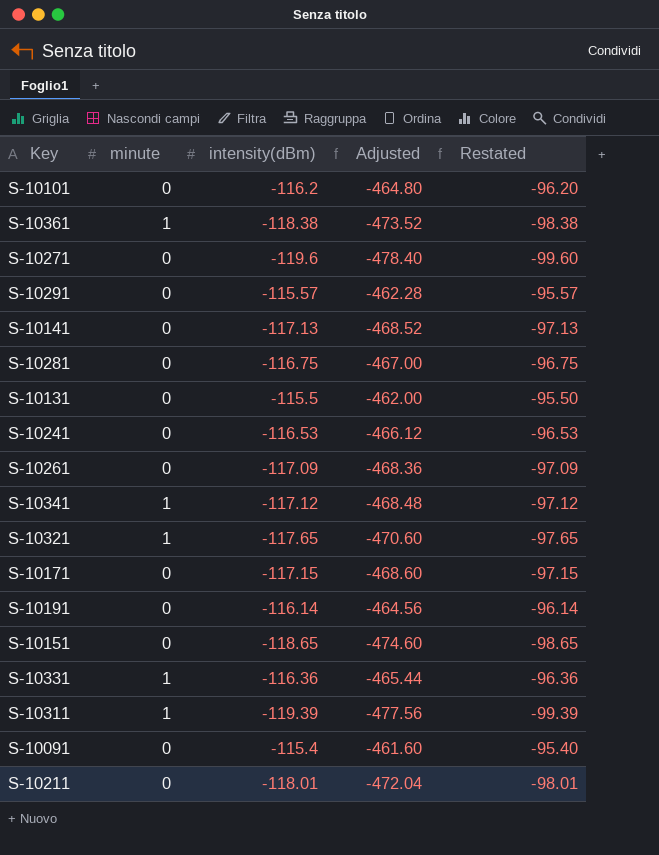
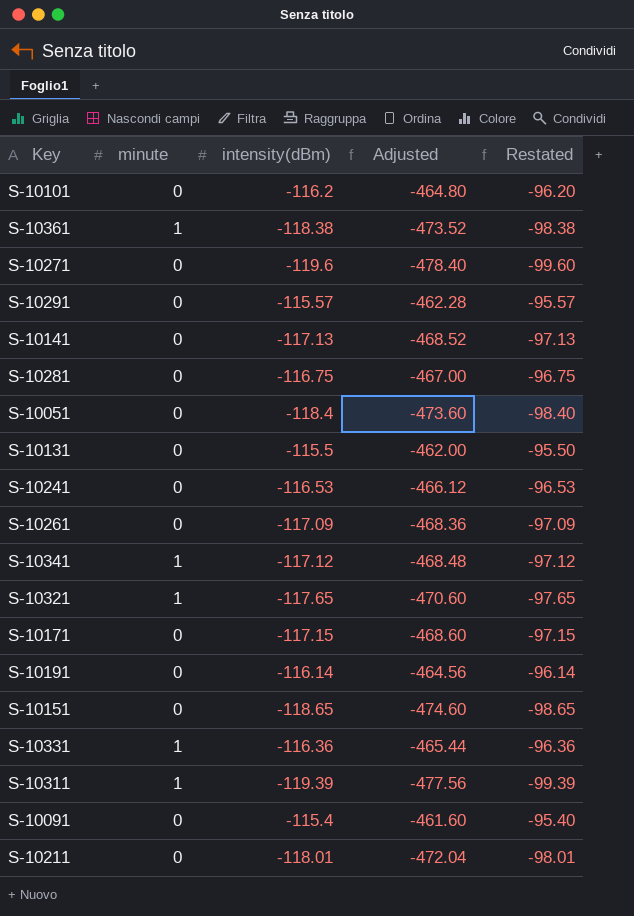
row S-10051: none -> 0 | -118.4 | -473.60 | -98.40

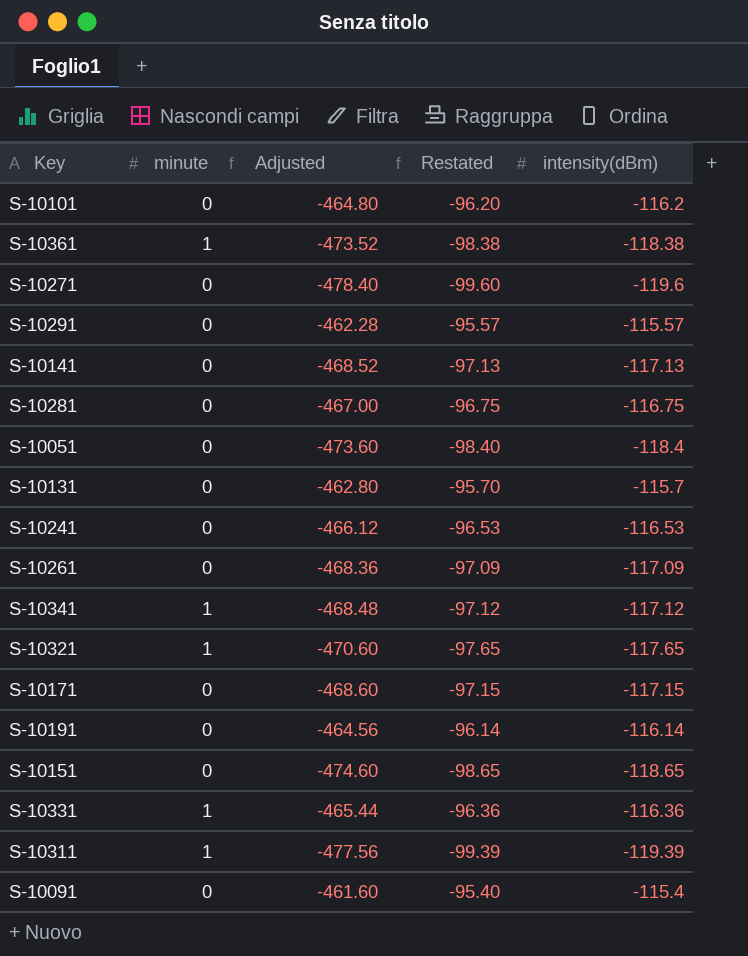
column intensity(dBm) | position: 3 -> 5
row S-10211: 0 | -118.01 | -472.04 | -98.01 -> none
S-10131 | Adjusted: -462.00 -> -462.80
S-10131 | Restated: -95.50 -> -95.70
S-10131 | intensity(dBm): -115.5 -> -115.7

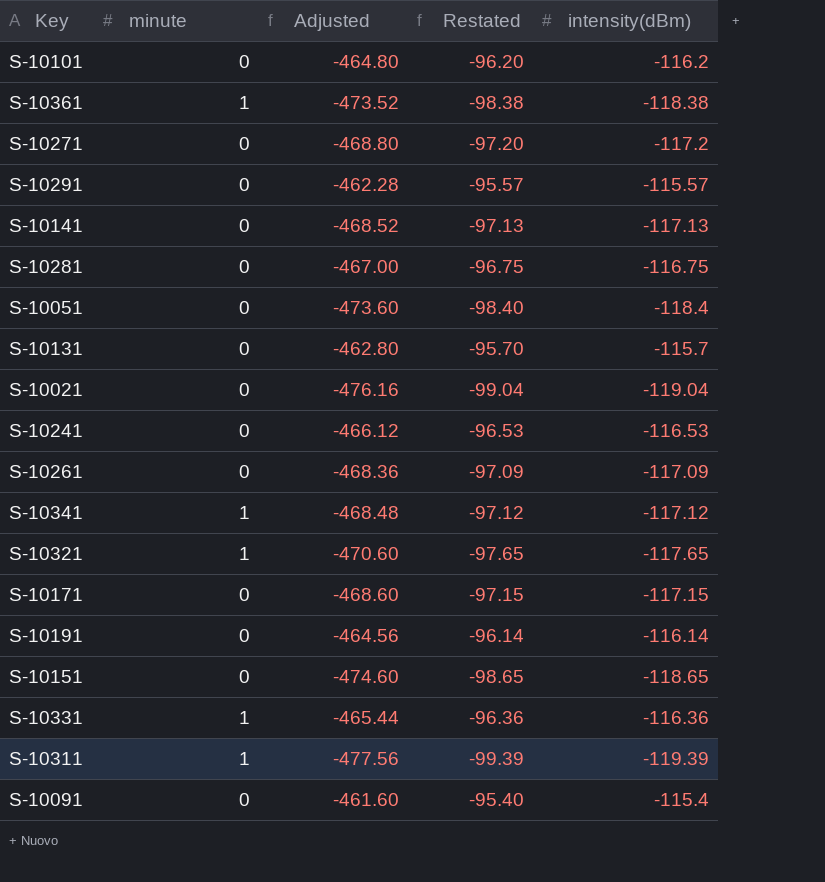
S-10271 | Adjusted: -478.40 -> -468.80
S-10271 | Restated: -99.60 -> -97.20
S-10271 | intensity(dBm): -119.6 -> -117.2
row S-10021: none -> 0 | -476.16 | -99.04 | -119.04

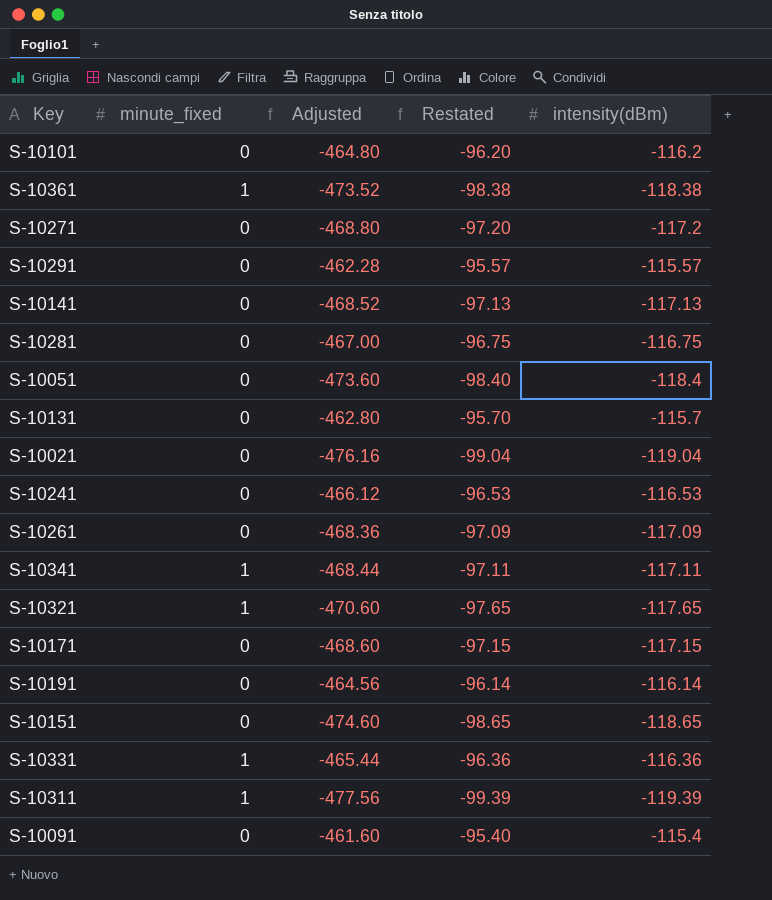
column name: minute -> minute_fixed
S-10341 | Adjusted: -468.48 -> -468.44
S-10341 | Restated: -97.12 -> -97.11
S-10341 | intensity(dBm): -117.12 -> -117.11

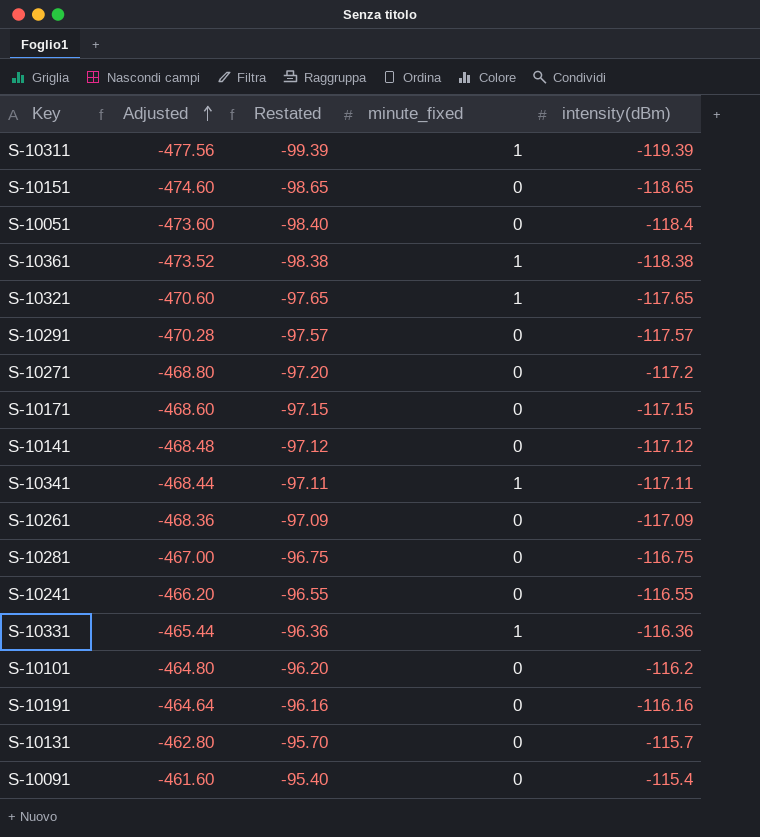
row order: none -> Adjusted ascending
column minute_fixed | position: 2 -> 4
row S-10021: 0 | -476.16 | -99.04 | -119.04 -> none
S-10291 | Adjusted: -462.28 -> -470.28
S-10291 | Restated: -95.57 -> -97.57
S-10291 | intensity(dBm): -115.57 -> -117.57
S-10141 | Adjusted: -468.52 -> -468.48
S-10141 | Restated: -97.13 -> -97.12
S-10141 | intensity(dBm): -117.13 -> -117.12
S-10241 | Adjusted: -466.12 -> -466.20
S-10241 | Restated: -96.53 -> -96.55
S-10241 | intensity(dBm): -116.53 -> -116.55
S-10191 | Adjusted: -464.56 -> -464.64
S-10191 | Restated: -96.14 -> -96.16
S-10191 | intensity(dBm): -116.14 -> -116.16

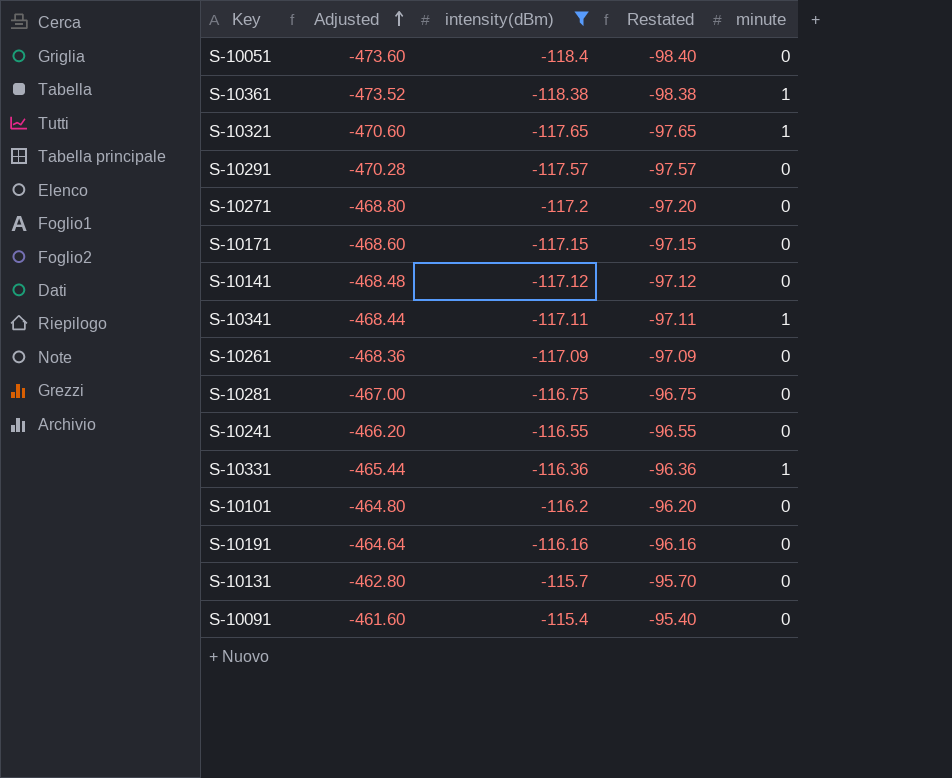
filter: none -> intensity(dBm) >= -118.4
column intensity(dBm) | position: 5 -> 3
column name: minute_fixed -> minute

